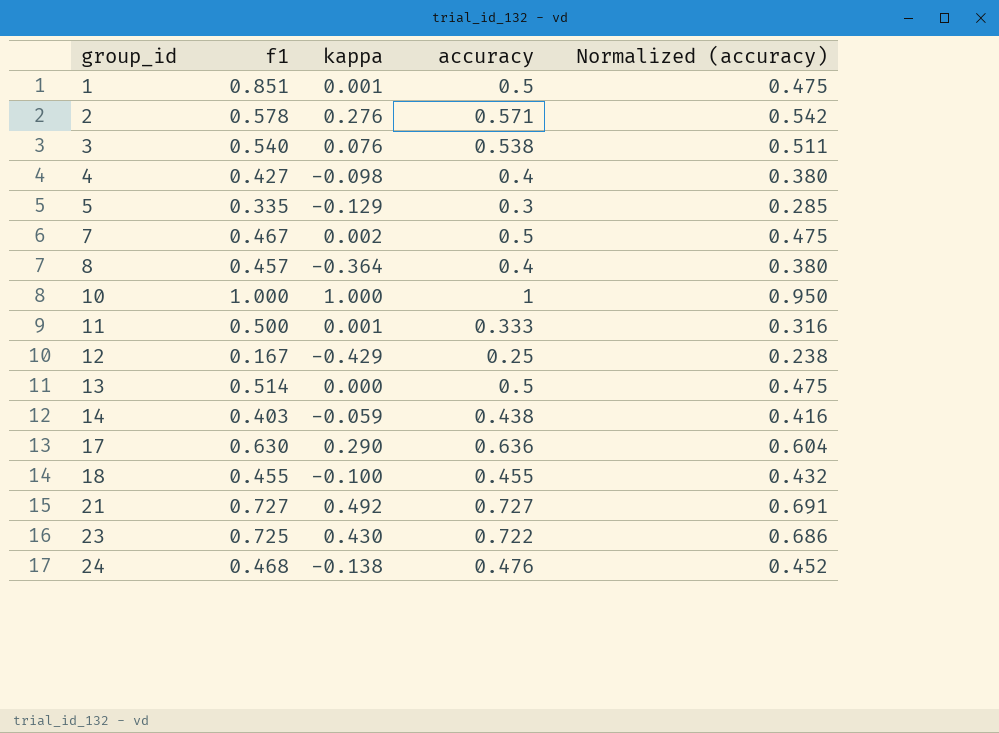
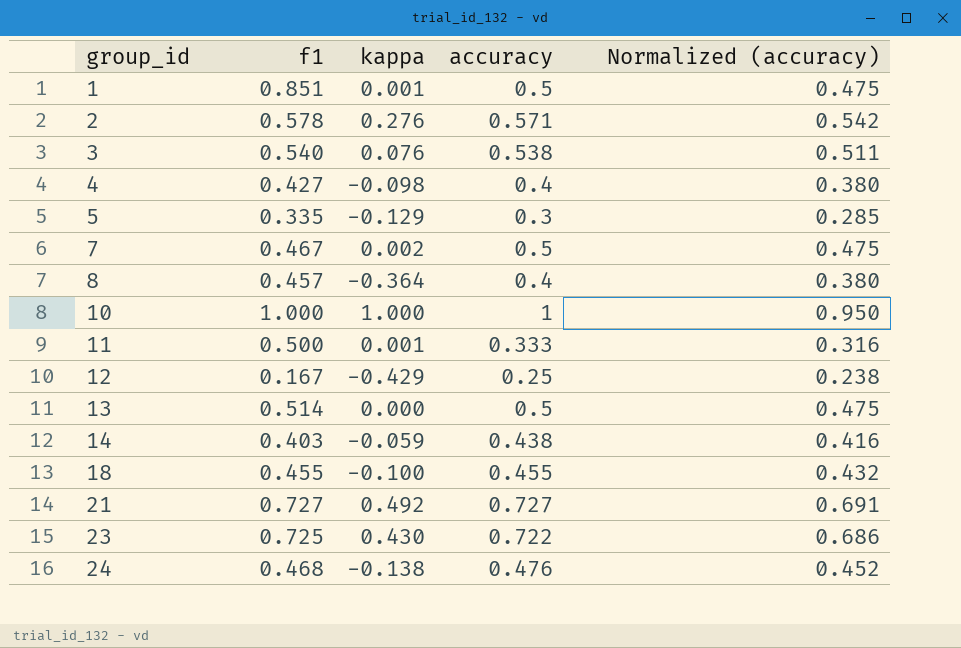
row 17: 0.630 | 0.290 | 0.636 | 0.604 -> none

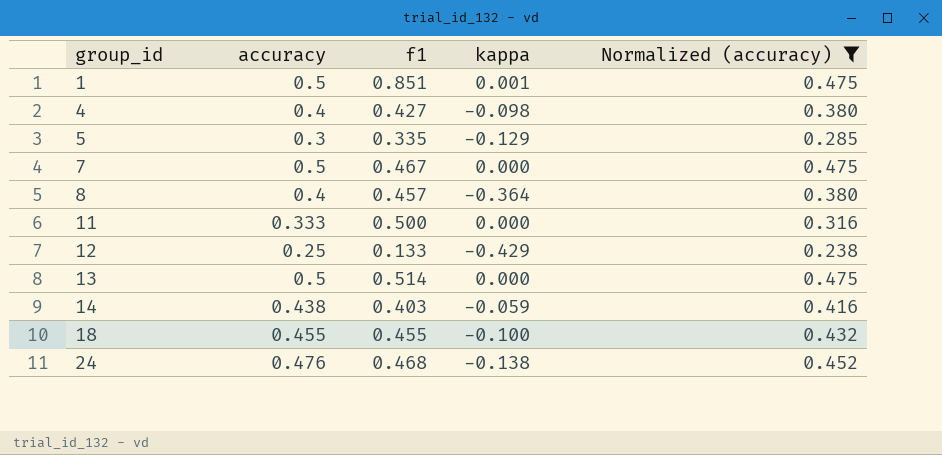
filter: none -> Normalized (accuracy) <= 0.475
column accuracy | position: 4 -> 2
7 | kappa: 0.002 -> 0.000
11 | kappa: 0.001 -> 0.000
12 | f1: 0.167 -> 0.133

